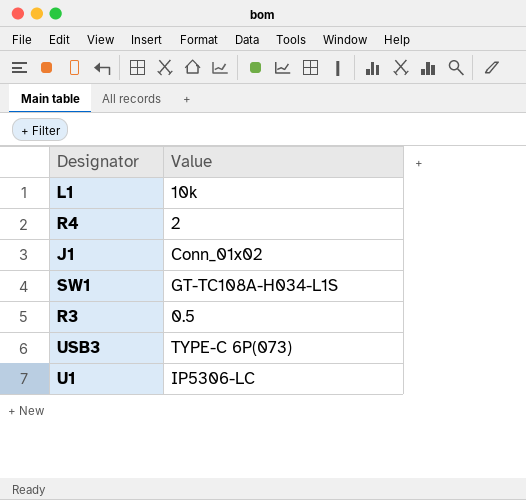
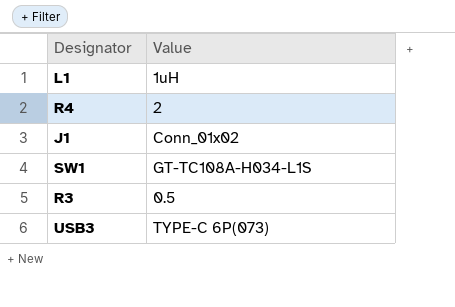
row U1: IP5306-LC -> none
L1 | Value: 10k -> 1uH

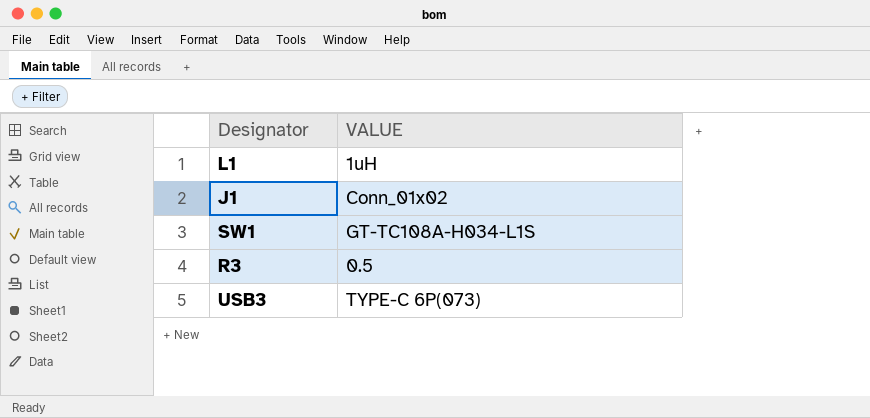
column name: Value -> VALUE
row R4: 2 -> none

